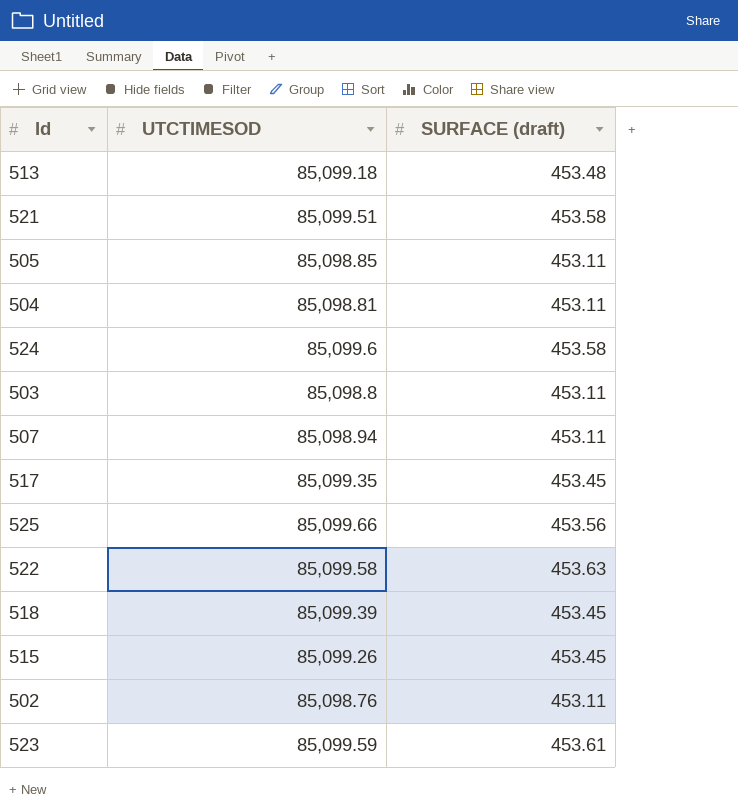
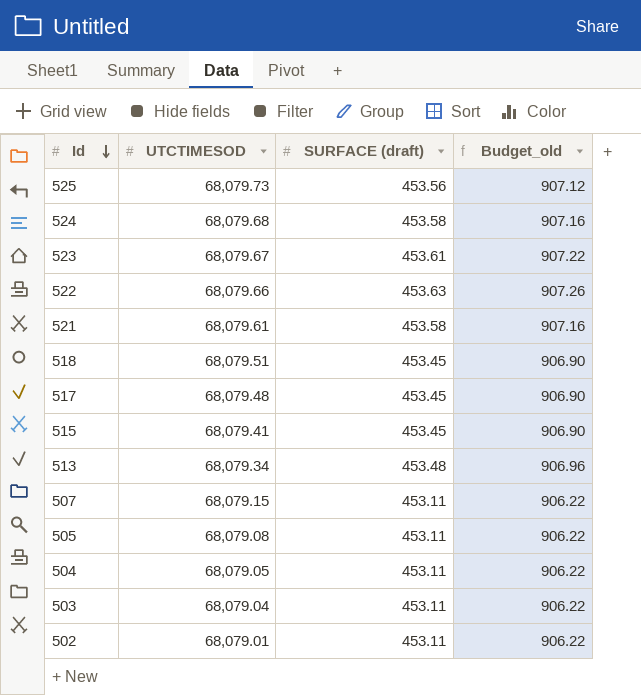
row order: none -> Id descending
column Budget_old | formula: none -> [SURFACE (draft)] * 2
525 | UTCTIMESOD: 85,099.66 -> 68,079.73
524 | UTCTIMESOD: 85,099.6 -> 68,079.68
523 | UTCTIMESOD: 85,099.59 -> 68,079.67
522 | UTCTIMESOD: 85,099.58 -> 68,079.66
521 | UTCTIMESOD: 85,099.51 -> 68,079.61
518 | UTCTIMESOD: 85,099.39 -> 68,079.51
517 | UTCTIMESOD: 85,099.35 -> 68,079.48
515 | UTCTIMESOD: 85,099.26 -> 68,079.41
513 | UTCTIMESOD: 85,099.18 -> 68,079.34
507 | UTCTIMESOD: 85,098.94 -> 68,079.15
505 | UTCTIMESOD: 85,098.85 -> 68,079.08
504 | UTCTIMESOD: 85,098.81 -> 68,079.05
503 | UTCTIMESOD: 85,098.8 -> 68,079.04
502 | UTCTIMESOD: 85,098.76 -> 68,079.01

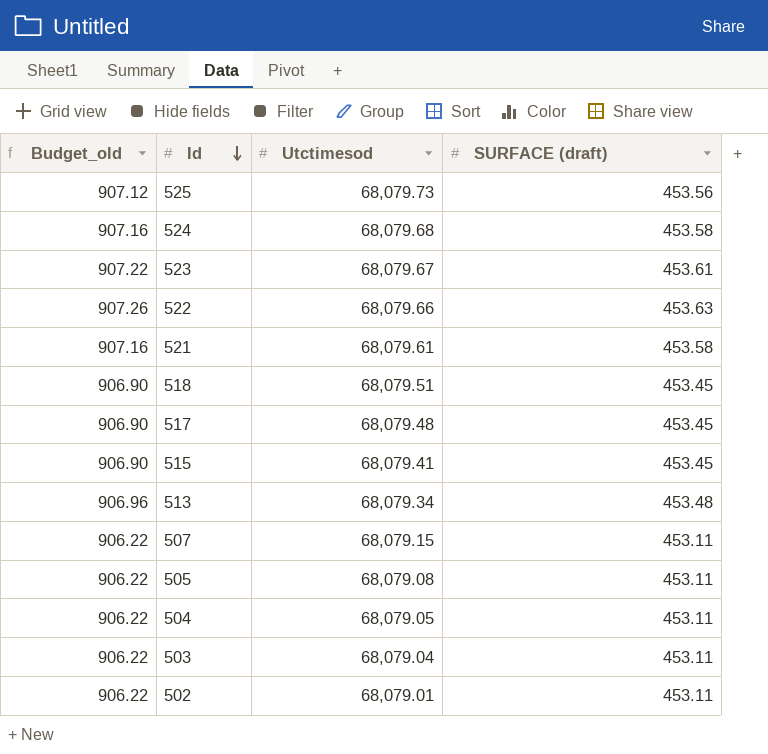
column Budget_old | position: 4 -> 1
column name: UTCTIMESOD -> Utctimesod

